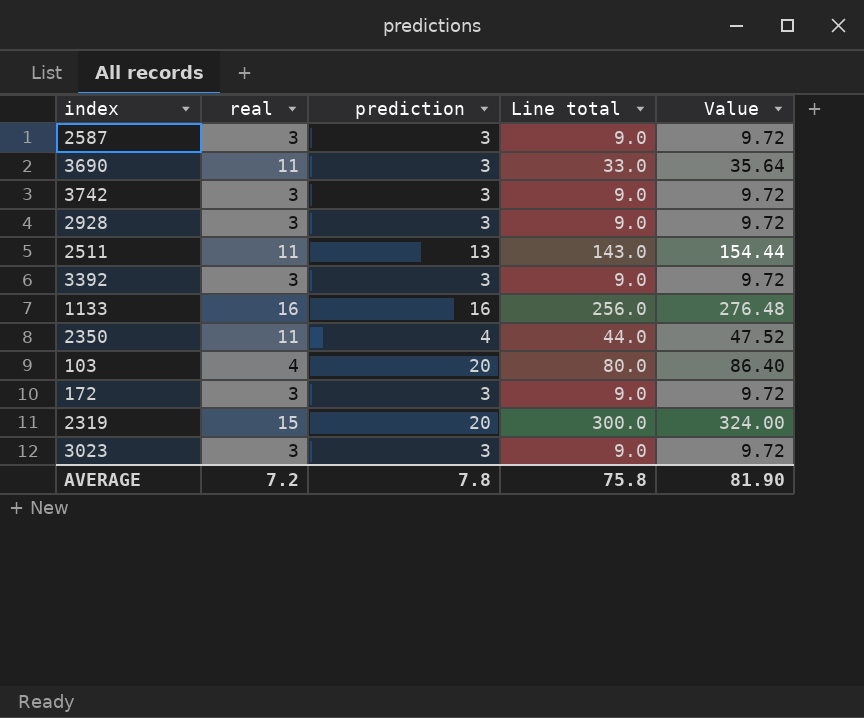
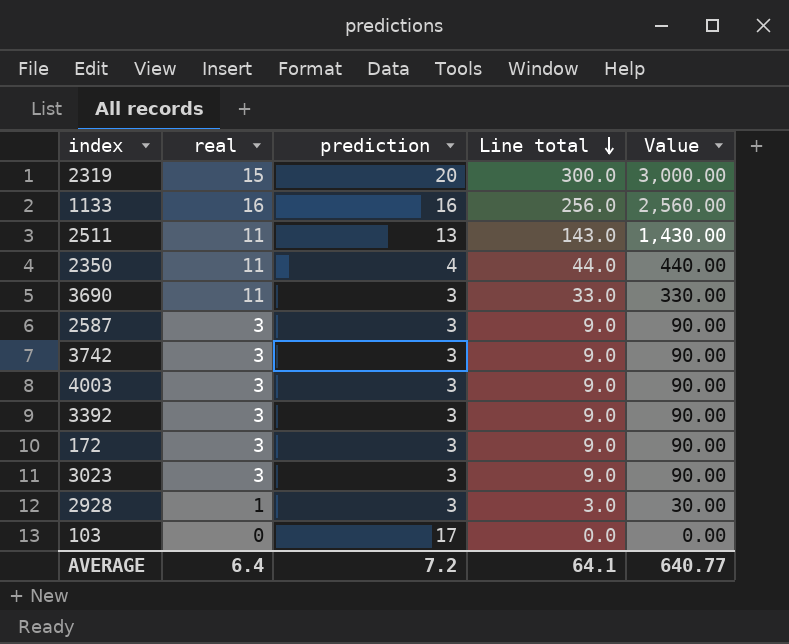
row order: none -> Line total descending
column Value | formula: [Line total] * 1.08 -> [Line total] * 10
row 4003: none -> 3 | 3 | 9.0 | 90.00
2928 | real: 3 -> 1
2928 | Line total: 9.0 -> 3.0
103 | real: 4 -> 0
103 | prediction: 20 -> 17
103 | Line total: 80.0 -> 0.0
AVERAGE | real: 7.2 -> 6.4
AVERAGE | prediction: 7.8 -> 7.2
AVERAGE | Line total: 75.8 -> 64.1
AVERAGE | Value: 81.90 -> 640.77

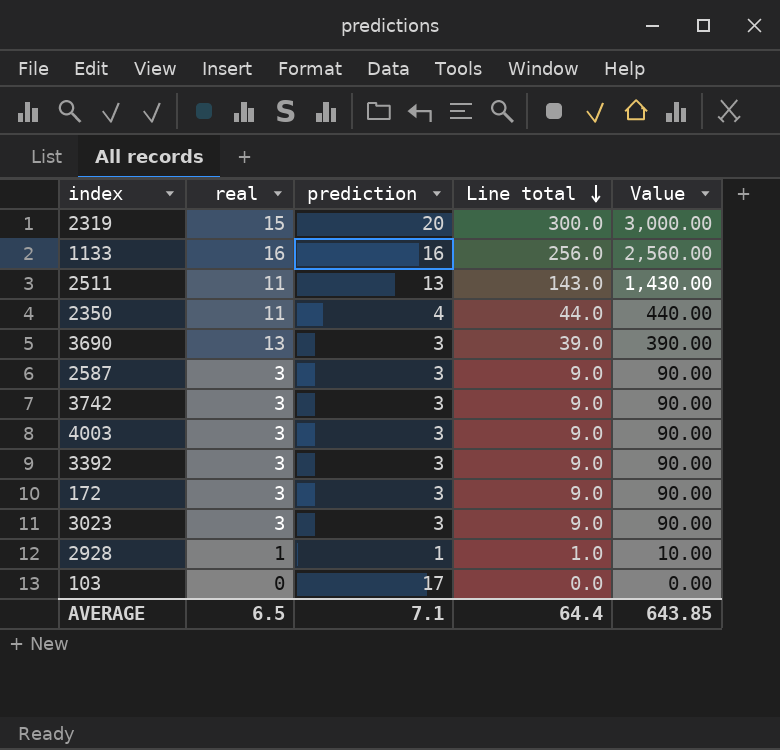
3690 | real: 11 -> 13
3690 | Line total: 33.0 -> 39.0
3690 | Value: 330.00 -> 390.00
2928 | prediction: 3 -> 1
2928 | Line total: 3.0 -> 1.0
2928 | Value: 30.00 -> 10.00
AVERAGE | real: 6.4 -> 6.5
AVERAGE | prediction: 7.2 -> 7.1
AVERAGE | Line total: 64.1 -> 64.4
AVERAGE | Value: 640.77 -> 643.85

